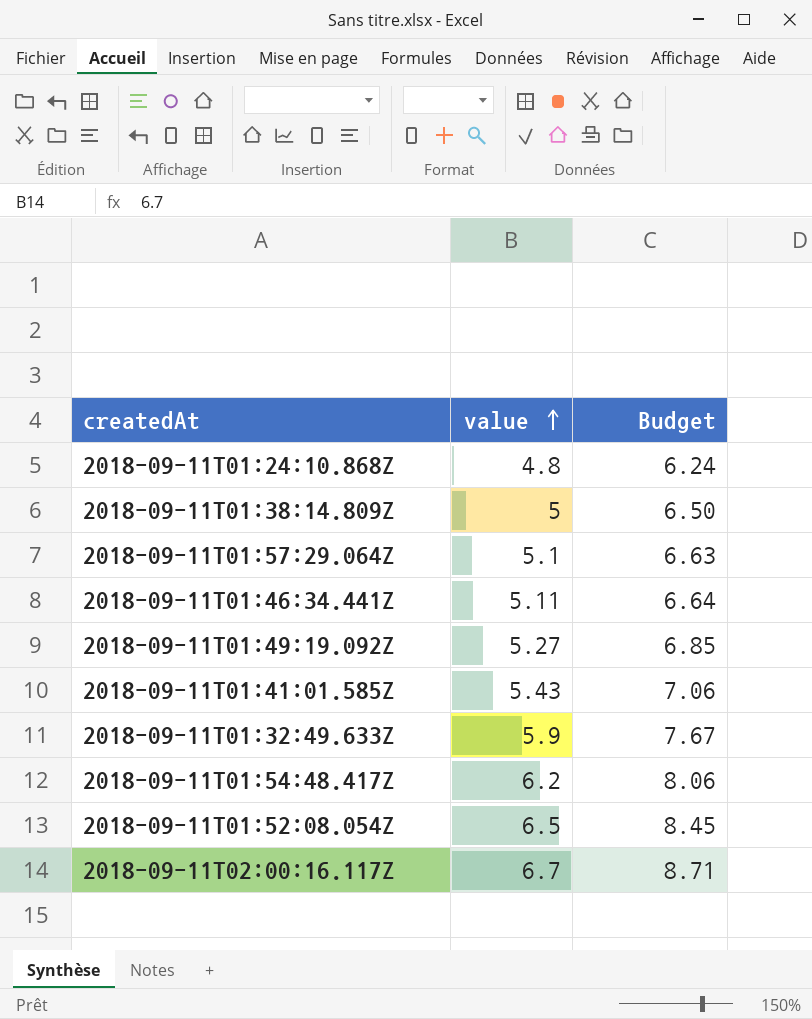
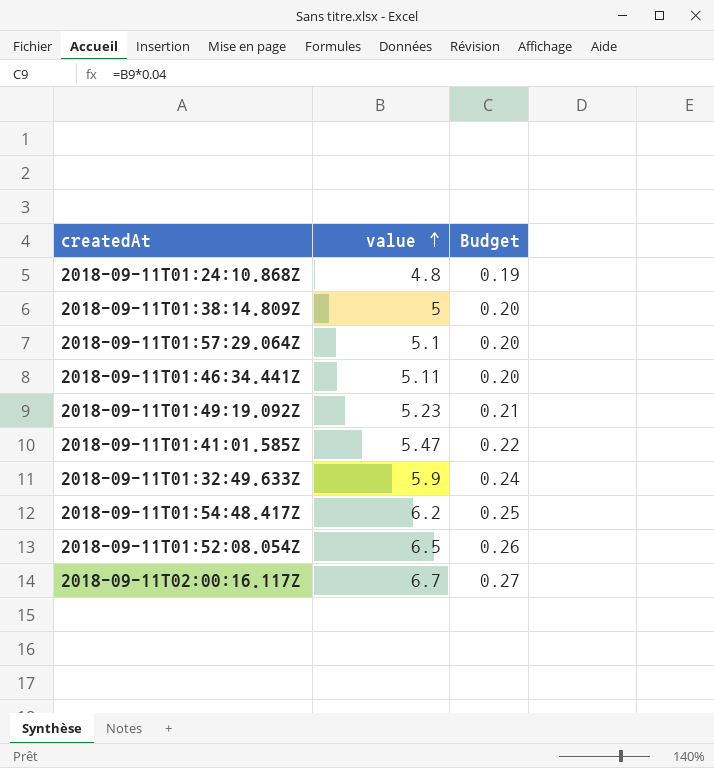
column Budget | formula: [value] * 1.3 -> [value] * 0.04
2018-09-11T01:49:19.092Z | value: 5.27 -> 5.23
2018-09-11T01:41:01.585Z | value: 5.43 -> 5.47

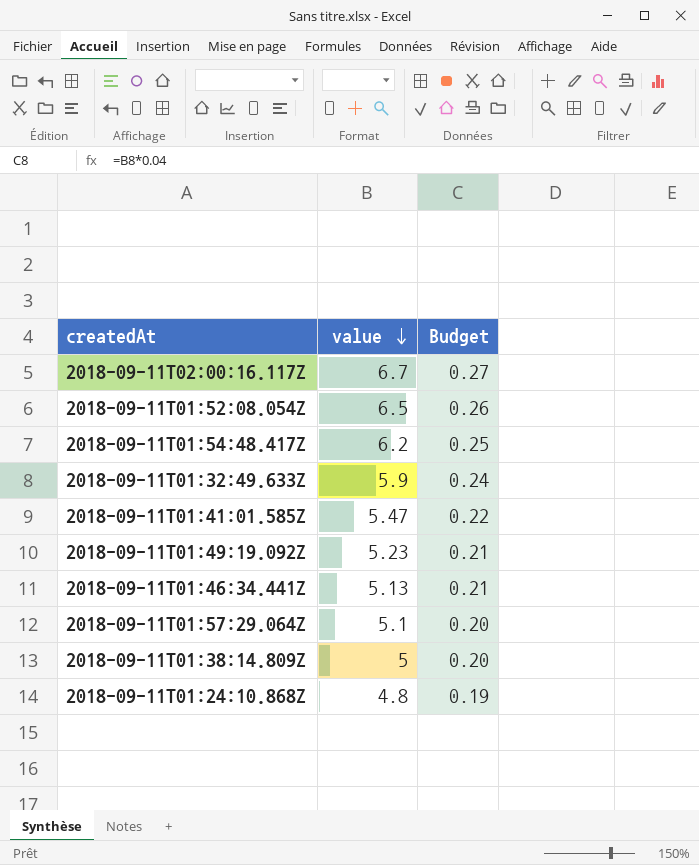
row order: value ascending -> value descending
2018-09-11T01:46:34.441Z | value: 5.11 -> 5.13
2018-09-11T01:46:34.441Z | Budget: 0.20 -> 0.21

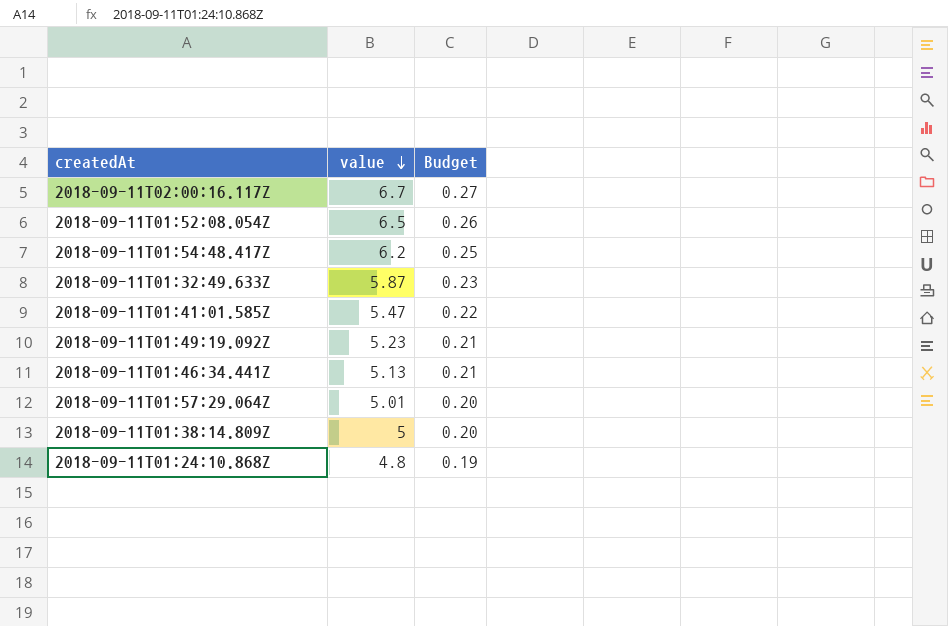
2018-09-11T01:32:49.633Z | value: 5.9 -> 5.87
2018-09-11T01:32:49.633Z | Budget: 0.24 -> 0.23
2018-09-11T01:57:29.064Z | value: 5.1 -> 5.01

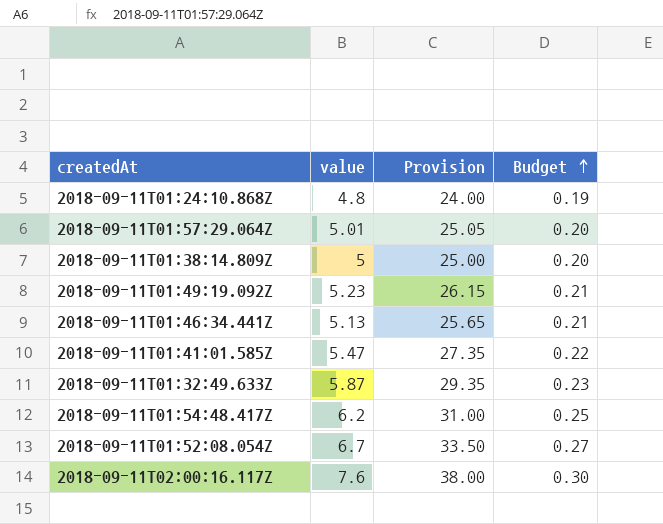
row order: value descending -> Budget ascending
column Provision | formula: none -> [value] * 5
2018-09-11T01:52:08.054Z | value: 6.5 -> 6.7
2018-09-11T01:52:08.054Z | Budget: 0.26 -> 0.27
2018-09-11T02:00:16.117Z | value: 6.7 -> 7.6
2018-09-11T02:00:16.117Z | Budget: 0.27 -> 0.30

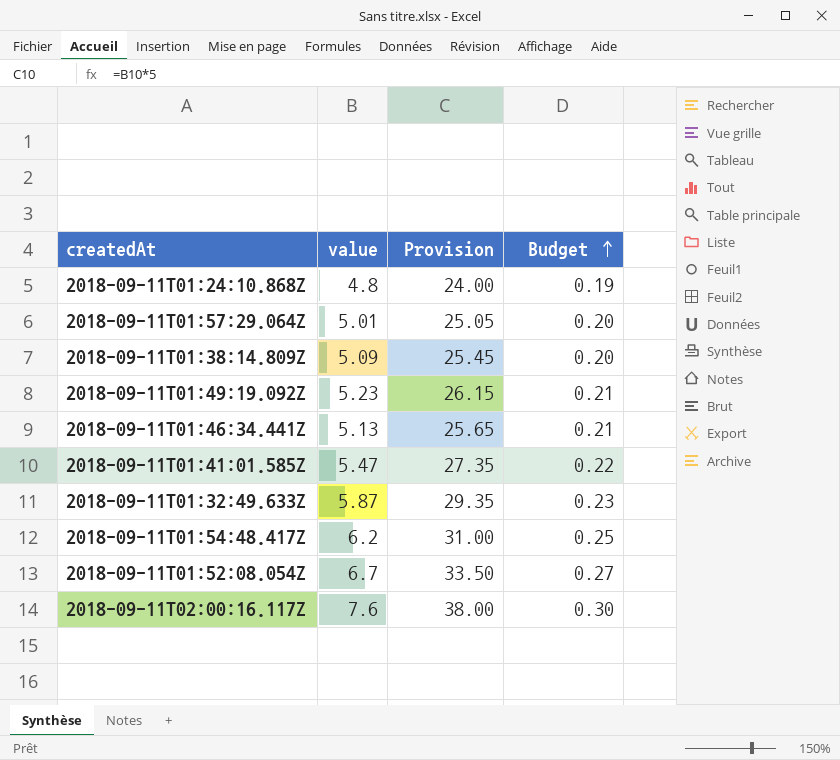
2018-09-11T01:38:14.809Z | value: 5 -> 5.09
2018-09-11T01:38:14.809Z | Provision: 25.00 -> 25.45

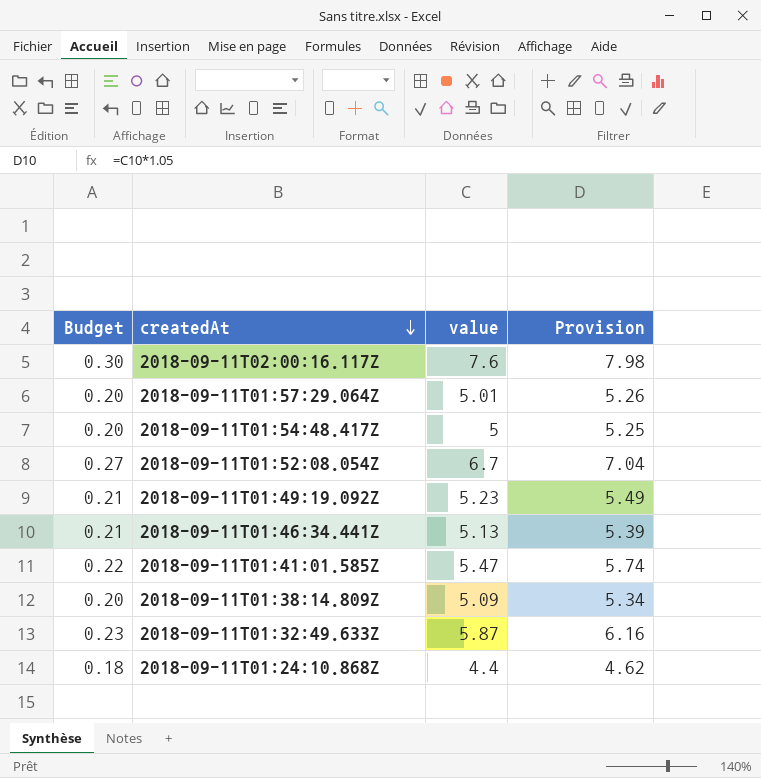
row order: Budget ascending -> createdAt descending
column Budget | position: 4 -> 1
column Provision | formula: [value] * 5 -> [value] * 1.05
2018-09-11T01:54:48.417Z | Budget: 0.25 -> 0.20
2018-09-11T01:54:48.417Z | value: 6.2 -> 5
2018-09-11T01:24:10.868Z | Budget: 0.19 -> 0.18
2018-09-11T01:24:10.868Z | value: 4.8 -> 4.4

